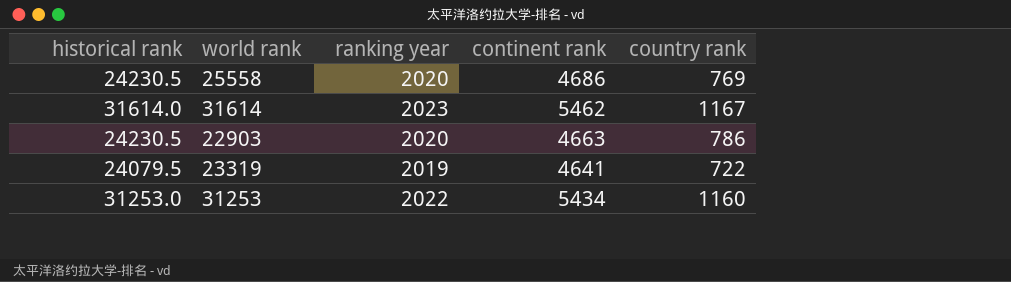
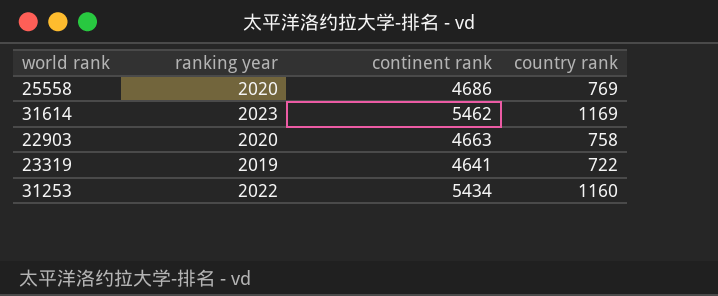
column historical rank | position: 1 -> none
31614 | country rank: 1167 -> 1169
22903 | country rank: 786 -> 758

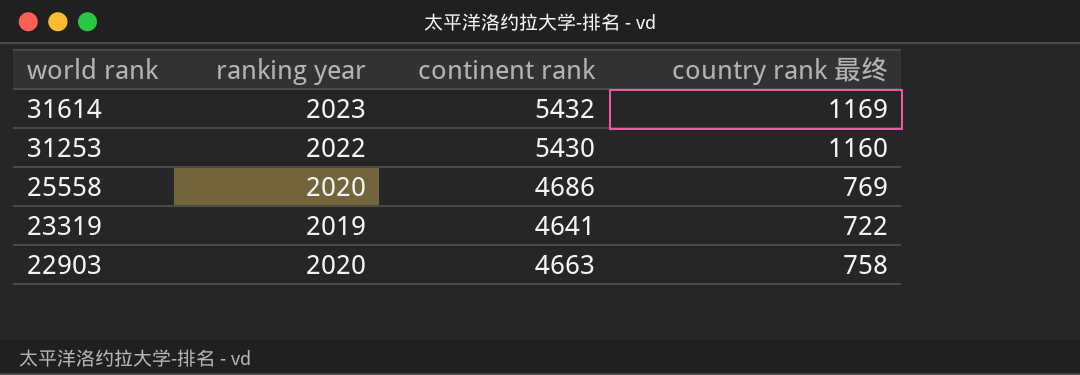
row order: none -> world rank descending
column name: country rank -> country rank 最终
31614 | continent rank: 5462 -> 5432
31253 | continent rank: 5434 -> 5430

